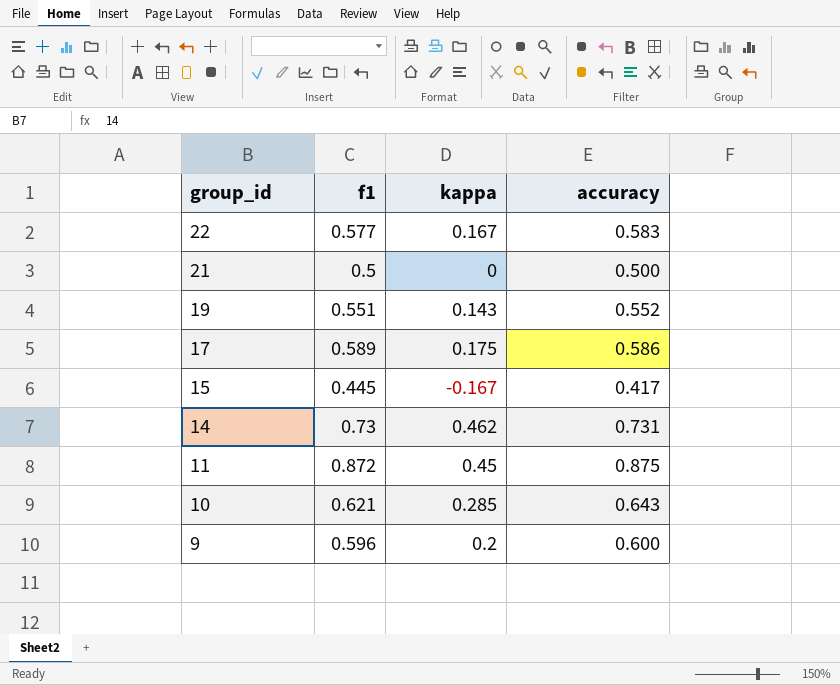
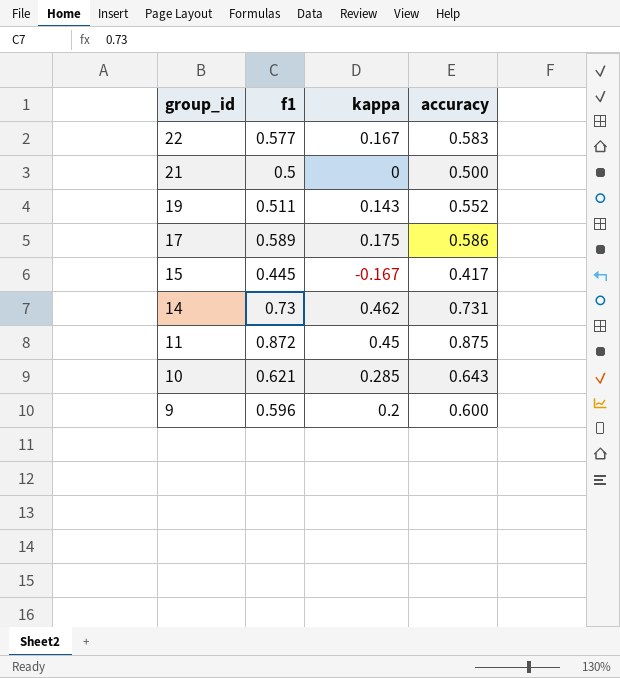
19 | f1: 0.551 -> 0.511

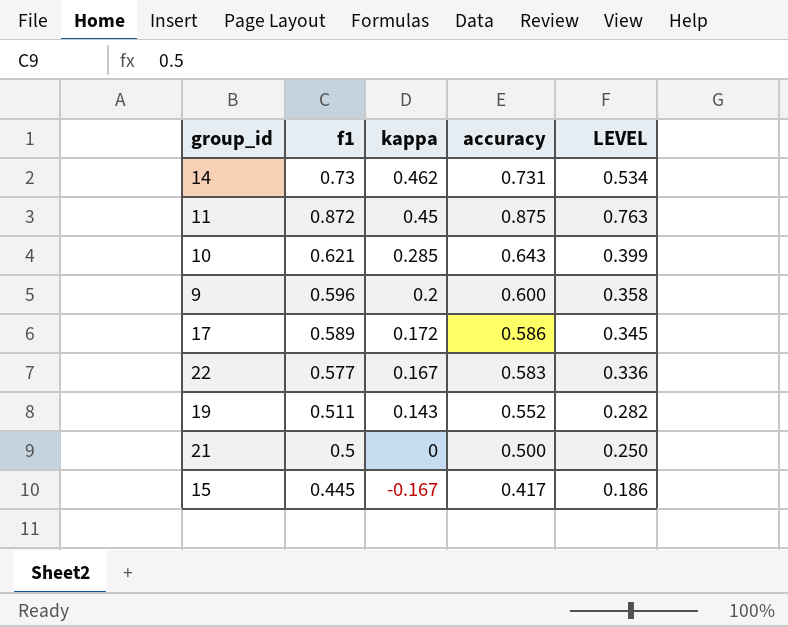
row order: group_id descending -> kappa descending
column LEVEL | formula: none -> [f1] * [accuracy]
17 | kappa: 0.175 -> 0.172

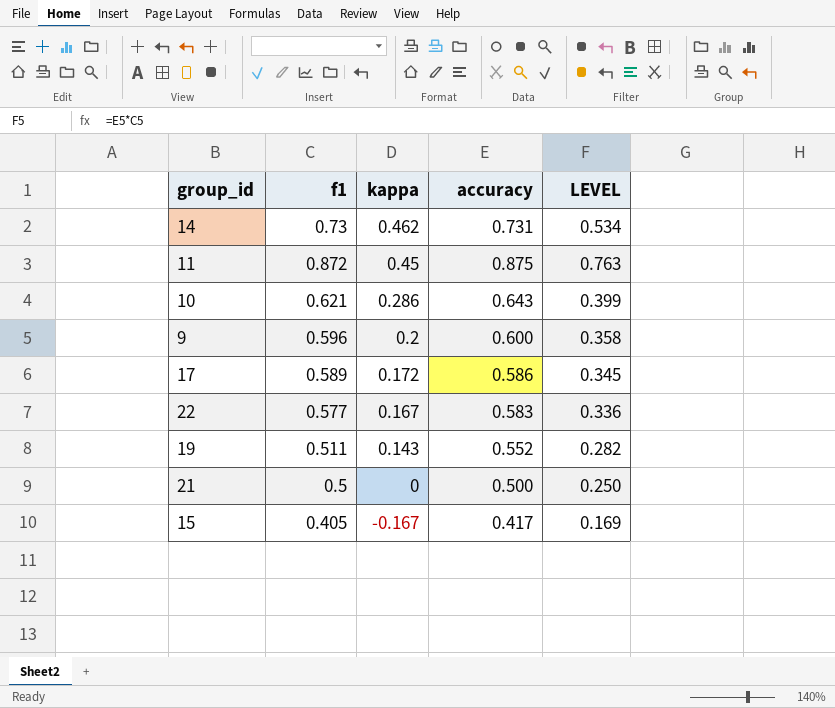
10 | kappa: 0.285 -> 0.286
15 | f1: 0.445 -> 0.405
15 | LEVEL: 0.186 -> 0.169

